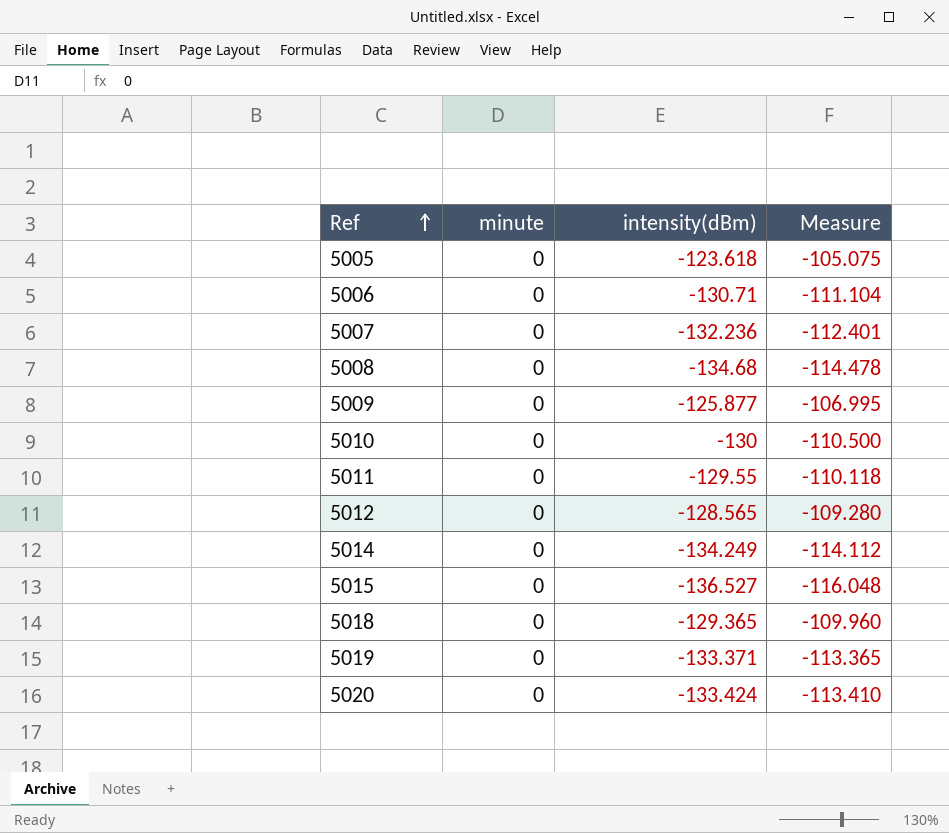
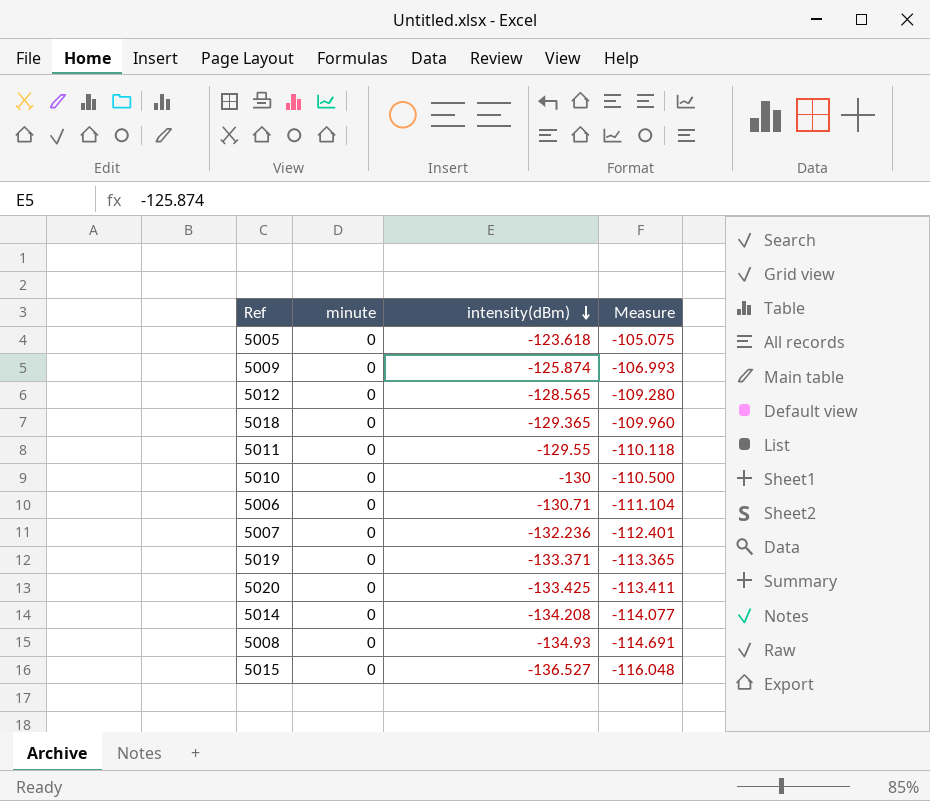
row order: Ref ascending -> intensity(dBm) descending
5009 | intensity(dBm): -125.877 -> -125.874
5009 | Measure: -106.995 -> -106.993
5020 | intensity(dBm): -133.424 -> -133.425
5020 | Measure: -113.410 -> -113.411
5014 | intensity(dBm): -134.249 -> -134.208
5014 | Measure: -114.112 -> -114.077
5008 | intensity(dBm): -134.68 -> -134.93
5008 | Measure: -114.478 -> -114.691

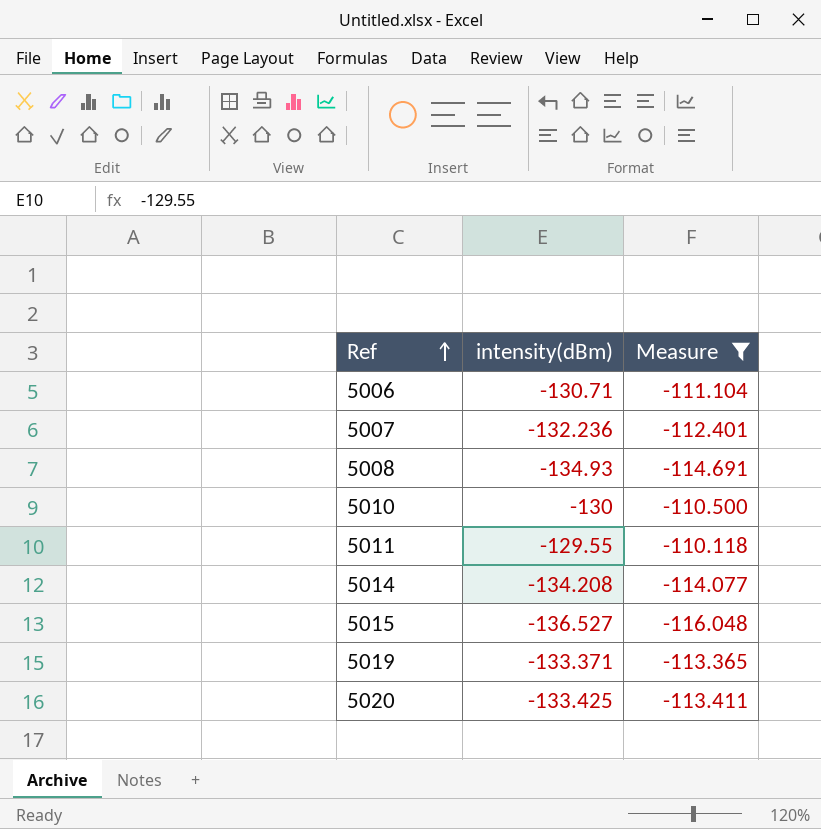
filter: none -> Measure <= -110.118
row order: intensity(dBm) descending -> Ref ascending
column minute | position: 2 -> none

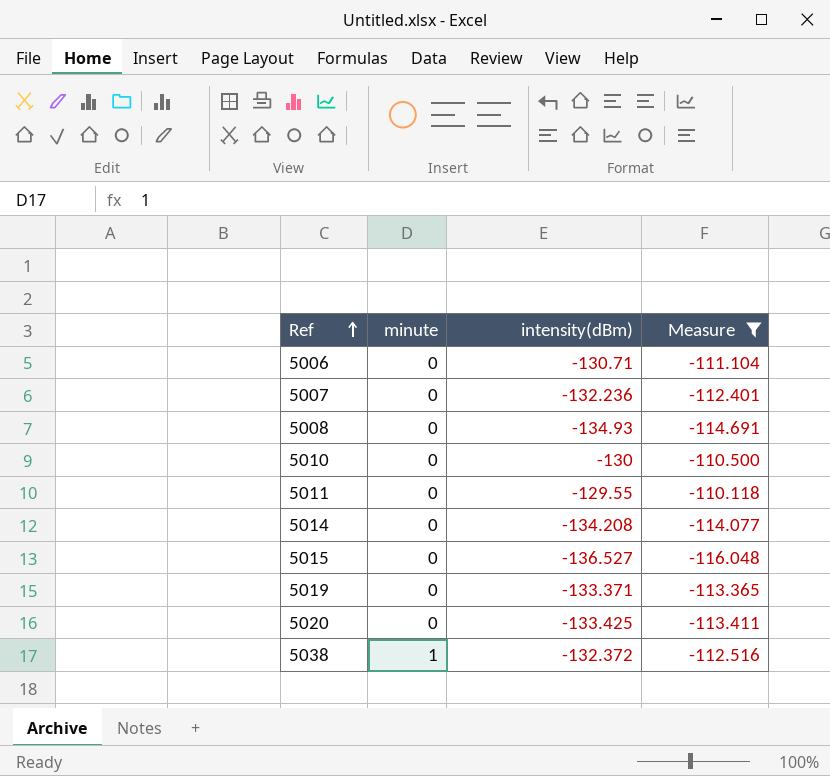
column minute | position: none -> 2
row 5038: none -> 1 | -132.372 | -112.516

